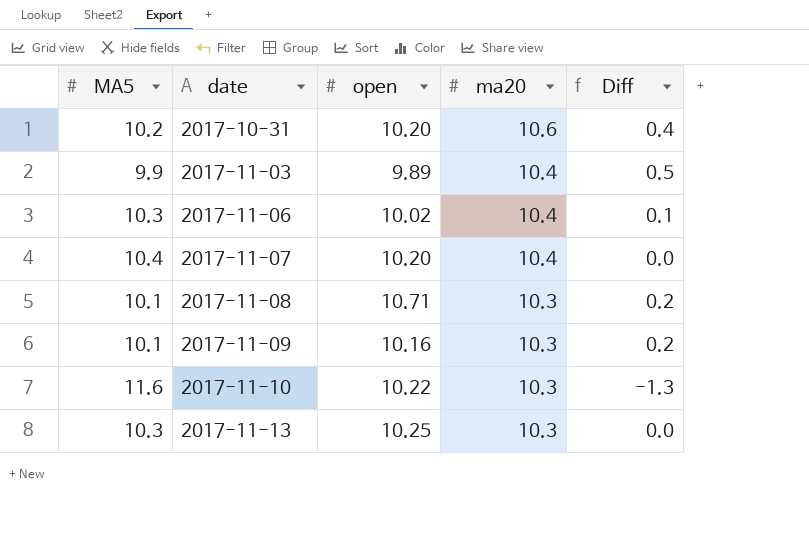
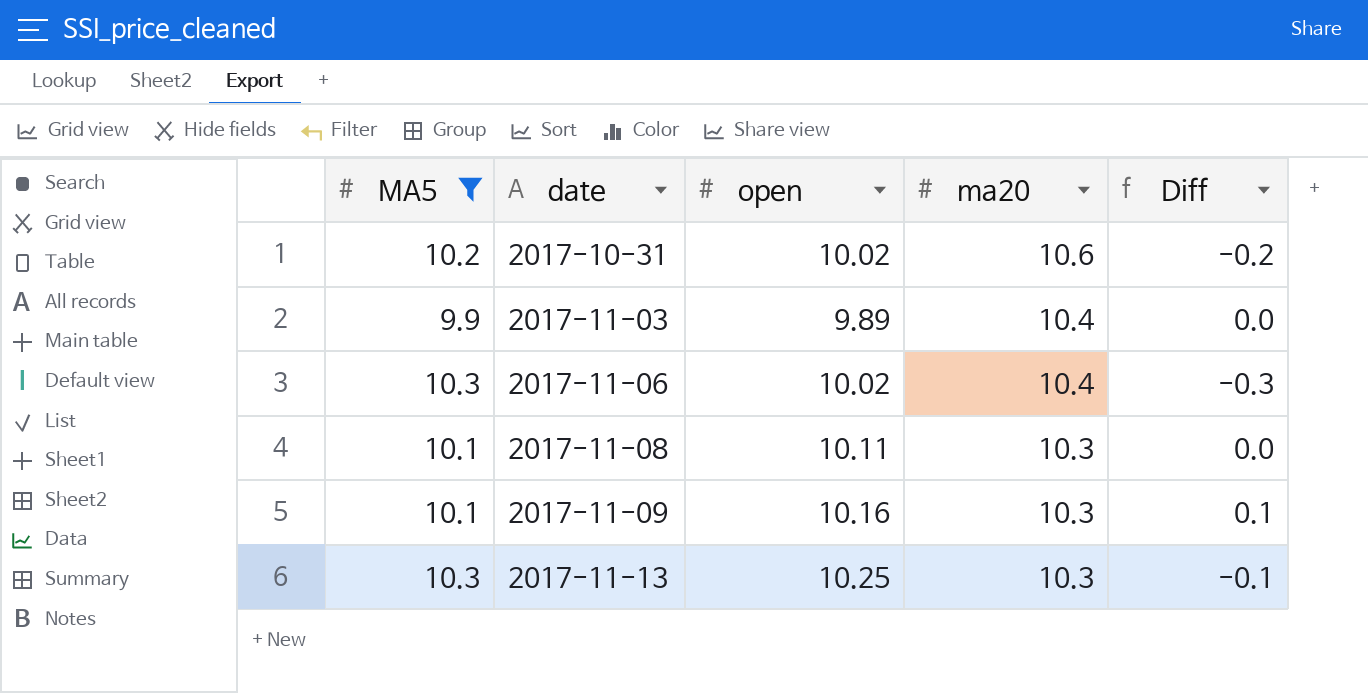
filter: none -> MA5 <= 10.3
column Diff | formula: [ma20] - [MA5] -> [open] - [MA5]
2017-10-31 | open: 10.20 -> 10.02
2017-11-08 | open: 10.71 -> 10.11

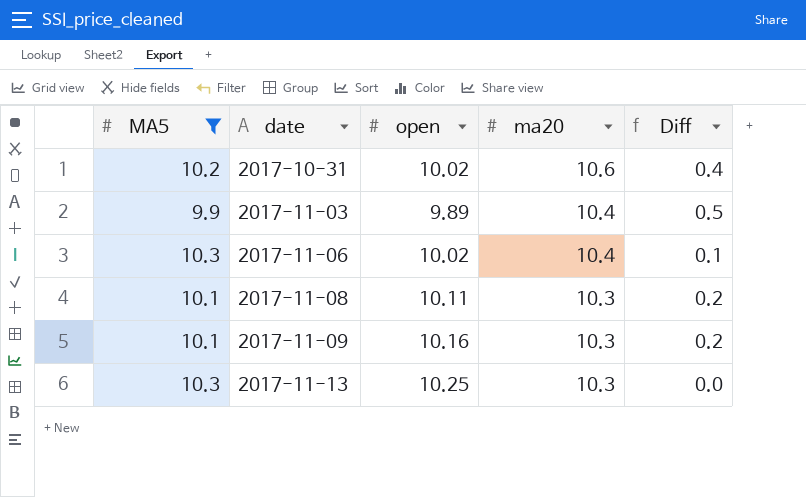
column Diff | formula: [open] - [MA5] -> [ma20] - [MA5]

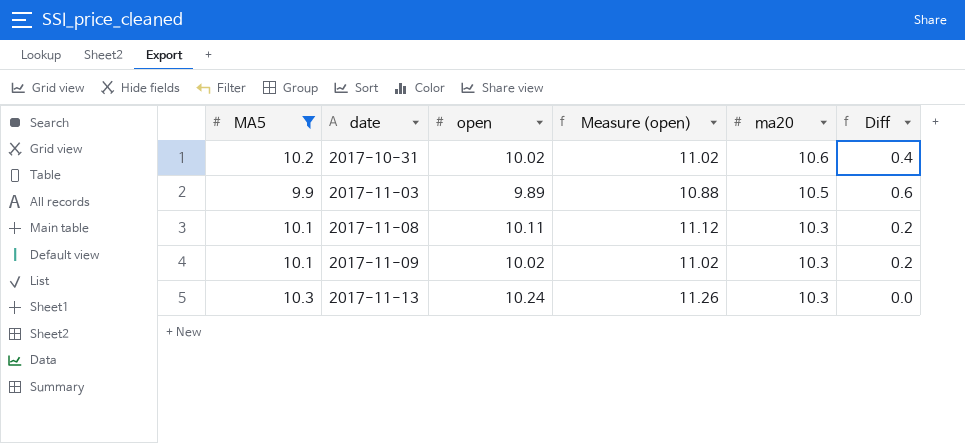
column Measure (open) | formula: none -> [open] * 1.1
row 2017-11-06: 10.3 | 10.02 | 10.4 | 0.1 -> none
2017-11-03 | ma20: 10.4 -> 10.5
2017-11-03 | Diff: 0.5 -> 0.6
2017-11-09 | open: 10.16 -> 10.02
2017-11-13 | open: 10.25 -> 10.24

